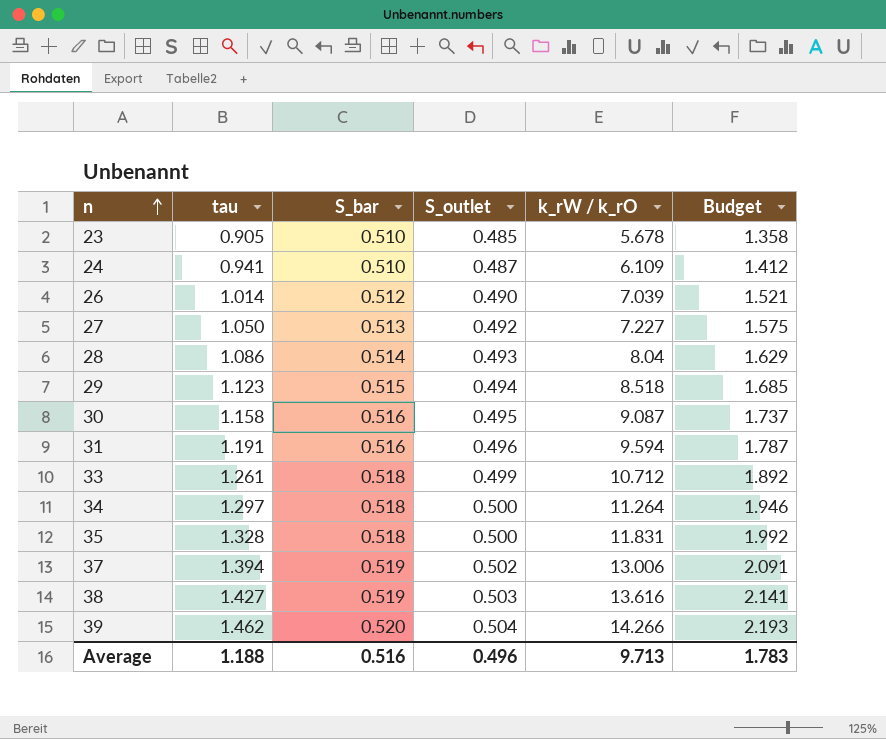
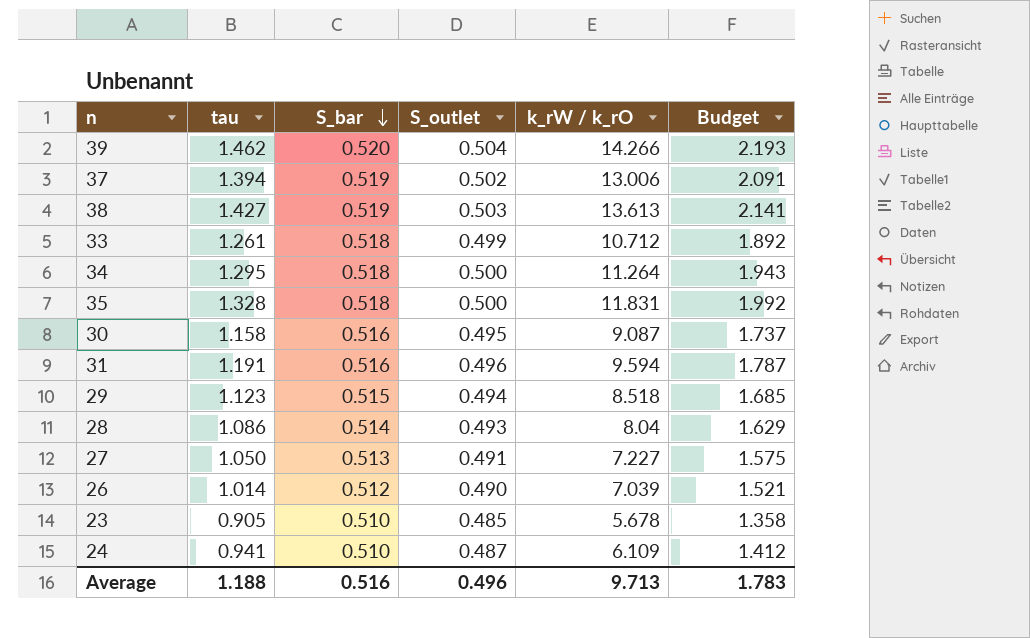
row order: n ascending -> S_bar descending
38 | k_rW / k_rO: 13.616 -> 13.613
34 | tau: 1.297 -> 1.295
34 | Budget: 1.946 -> 1.943
27 | S_outlet: 0.492 -> 0.491

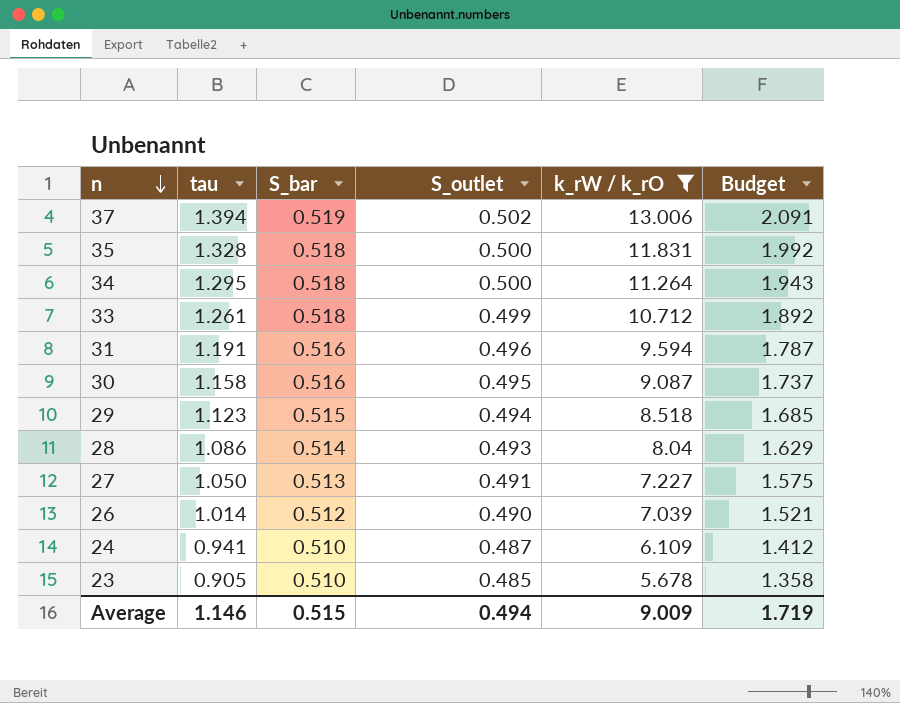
filter: none -> k_rW / k_rO <= 13.006
row order: S_bar descending -> n descending
Average | tau: 1.188 -> 1.146
Average | S_bar: 0.516 -> 0.515
Average | S_outlet: 0.496 -> 0.494
Average | k_rW / k_rO: 9.713 -> 9.009
Average | Budget: 1.783 -> 1.719

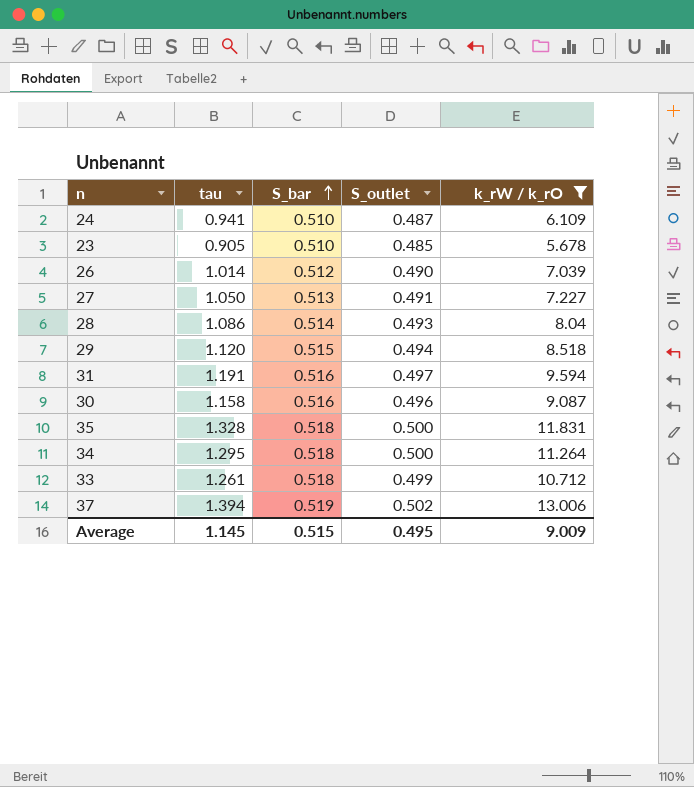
row order: n descending -> S_bar ascending
column Budget | formula: [tau] * 1.5 -> none
29 | tau: 1.123 -> 1.120
31 | S_outlet: 0.496 -> 0.497
30 | S_outlet: 0.495 -> 0.496
Average | tau: 1.146 -> 1.145
Average | S_outlet: 0.494 -> 0.495

